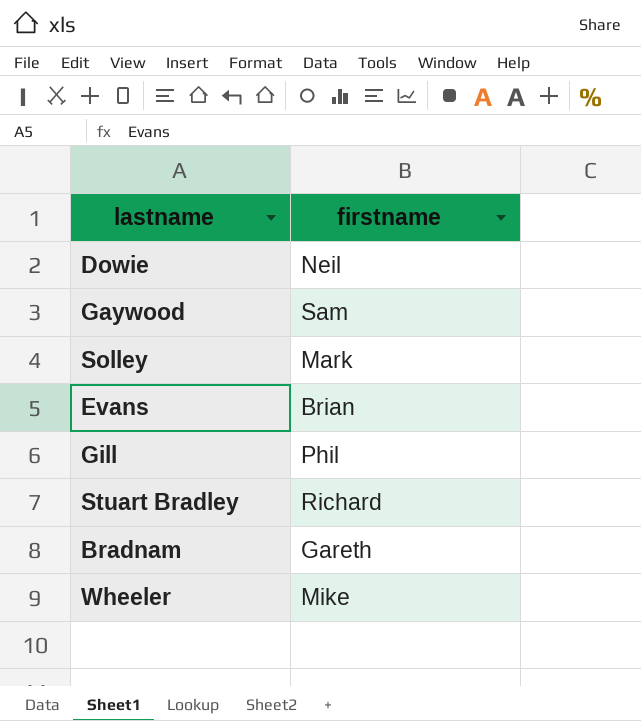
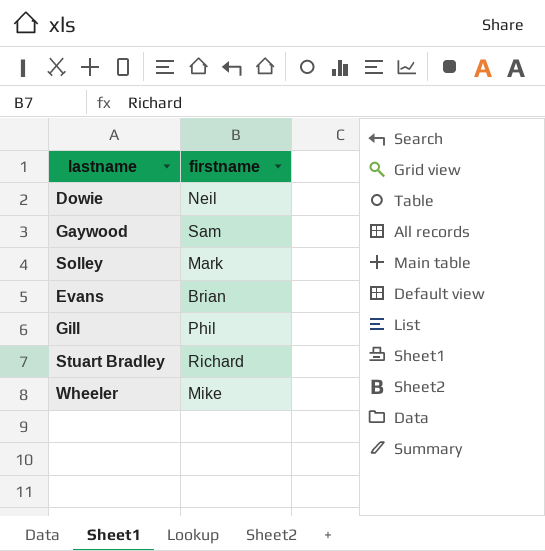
row Bradnam: Gareth -> none

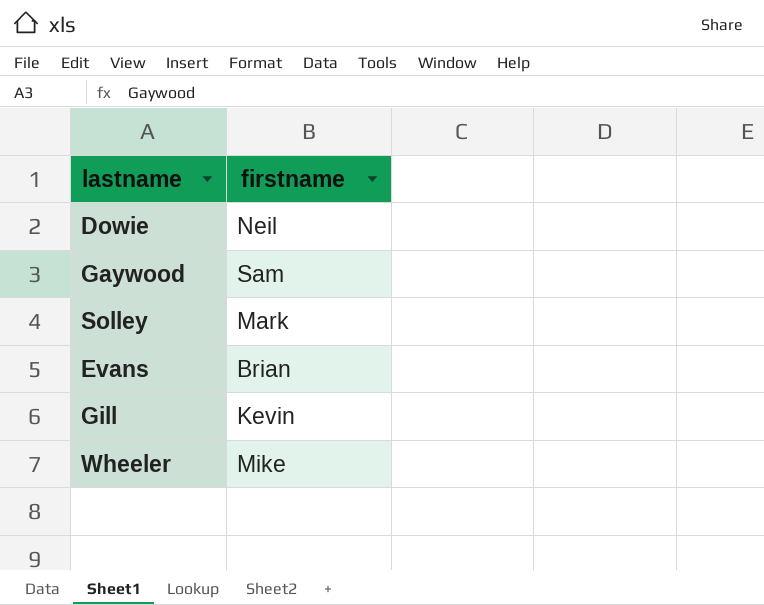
row Stuart Bradley: Richard -> none
Gill | firstname: Phil -> Kevin

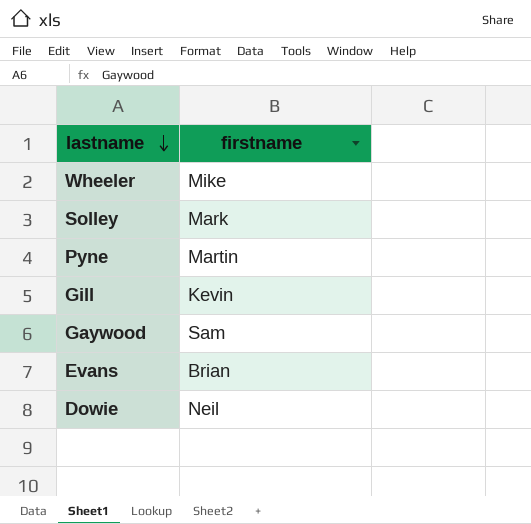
row order: none -> lastname descending
row Pyne: none -> Martin

